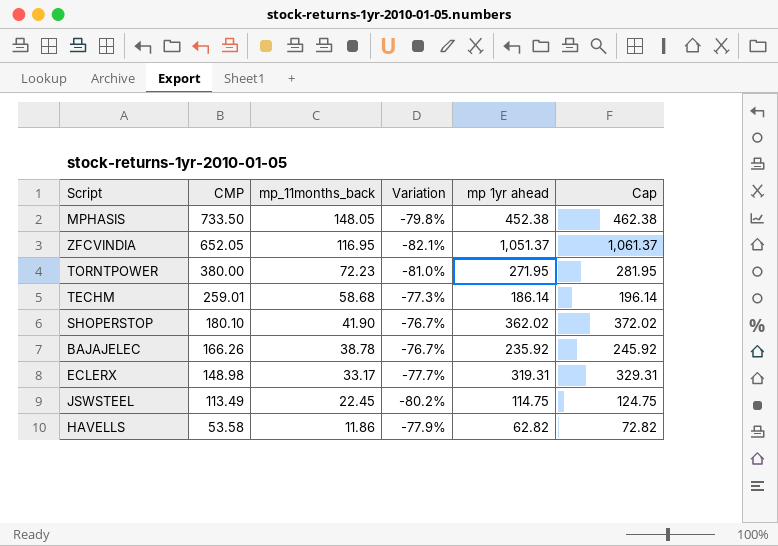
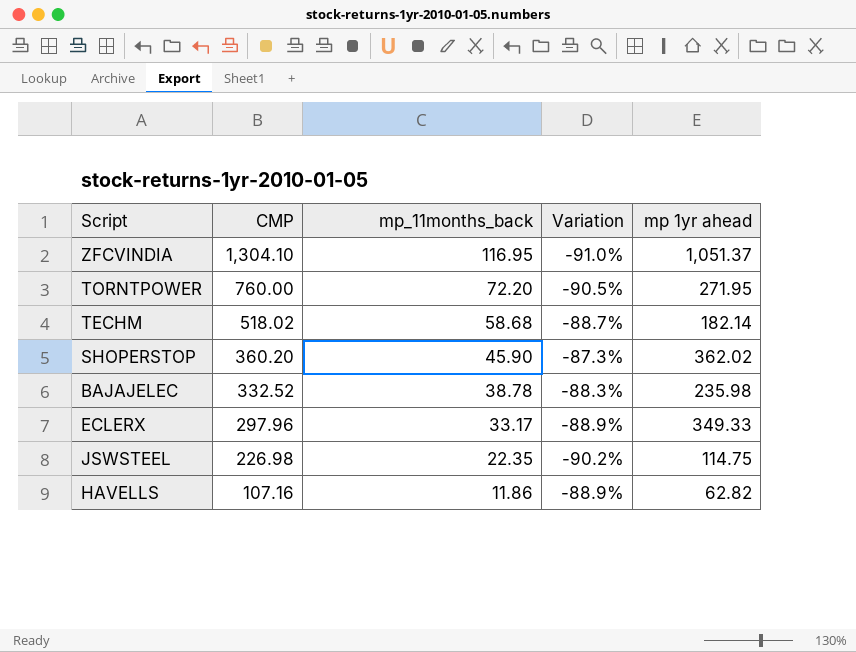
column Cap | formula: [mp 1yr ahead] + 10 -> none
row MPHASIS: 733.50 | 148.05 | -79.8% | 452.38 | 462.38 -> none
ZFCVINDIA | CMP: 652.05 -> 1,304.10
ZFCVINDIA | Variation: -82.1% -> -91.0%
TORNTPOWER | CMP: 380.00 -> 760.00
TORNTPOWER | mp_11months_back: 72.23 -> 72.20
TORNTPOWER | Variation: -81.0% -> -90.5%
TECHM | CMP: 259.01 -> 518.02
TECHM | Variation: -77.3% -> -88.7%
TECHM | mp 1yr ahead: 186.14 -> 182.14
SHOPERSTOP | CMP: 180.10 -> 360.20
SHOPERSTOP | mp_11months_back: 41.90 -> 45.90
SHOPERSTOP | Variation: -76.7% -> -87.3%
BAJAJELEC | CMP: 166.26 -> 332.52
BAJAJELEC | Variation: -76.7% -> -88.3%
BAJAJELEC | mp 1yr ahead: 235.92 -> 235.98
ECLERX | CMP: 148.98 -> 297.96
ECLERX | Variation: -77.7% -> -88.9%
ECLERX | mp 1yr ahead: 319.31 -> 349.33
JSWSTEEL | CMP: 113.49 -> 226.98
JSWSTEEL | mp_11months_back: 22.45 -> 22.35
JSWSTEEL | Variation: -80.2% -> -90.2%
HAVELLS | CMP: 53.58 -> 107.16
HAVELLS | Variation: -77.9% -> -88.9%

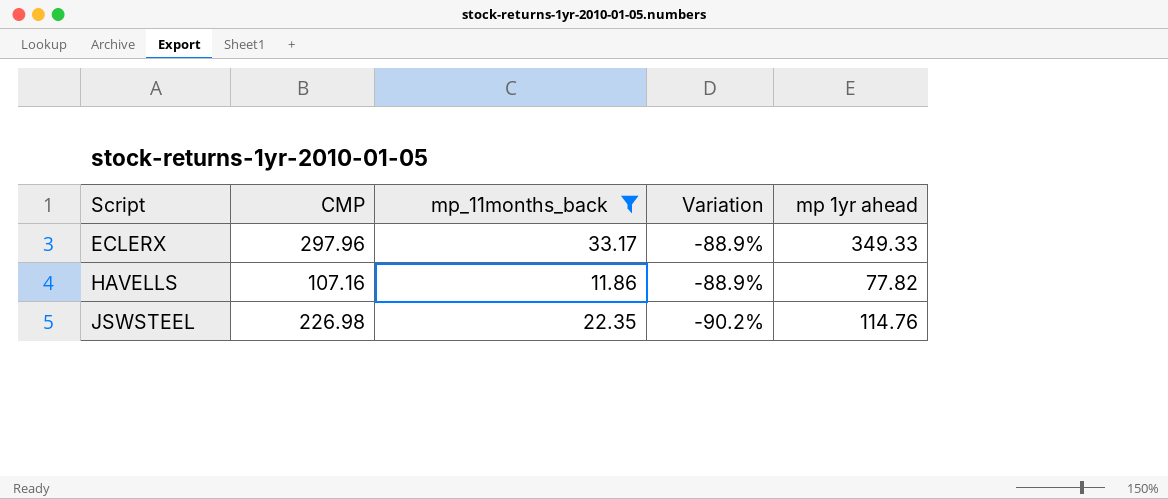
filter: none -> mp_11months_back <= 33.17
row order: CMP descending -> Script ascending
HAVELLS | mp 1yr ahead: 62.82 -> 77.82
JSWSTEEL | mp 1yr ahead: 114.75 -> 114.76

